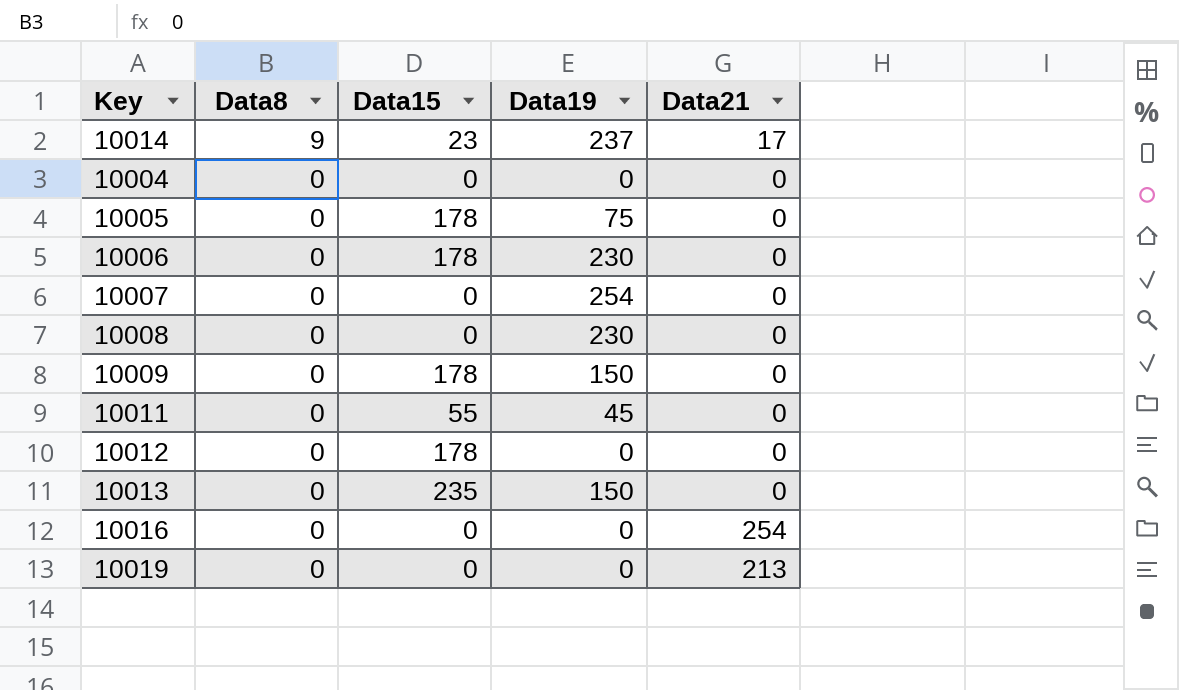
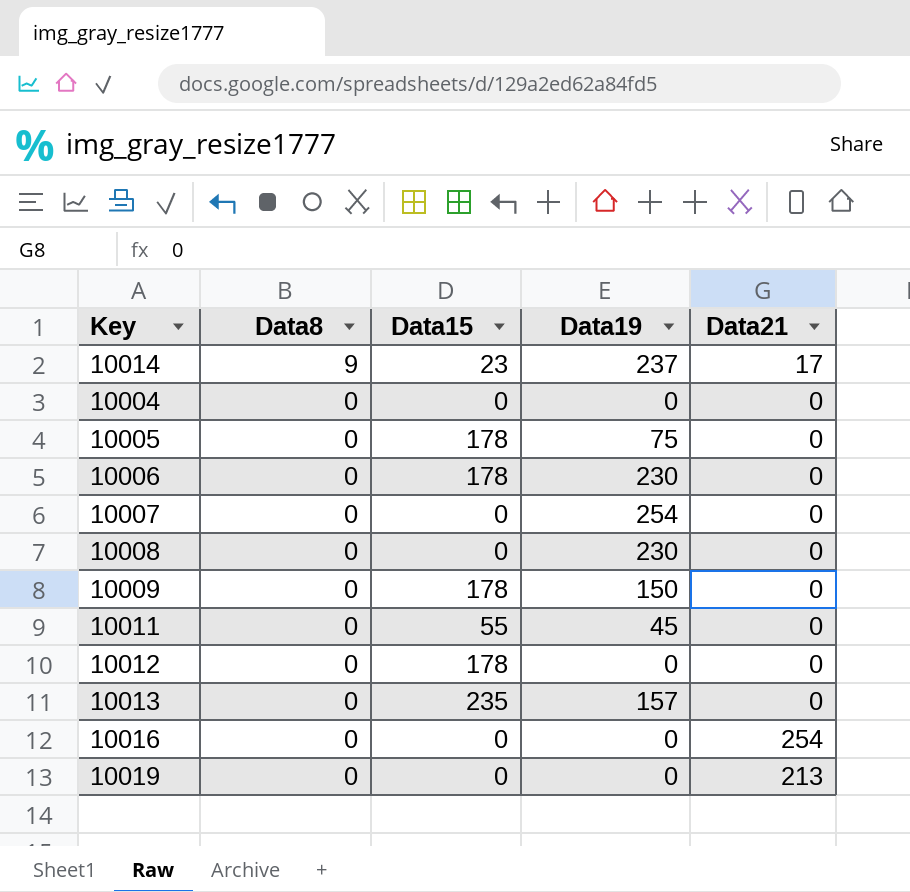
10013 | Data19: 150 -> 157

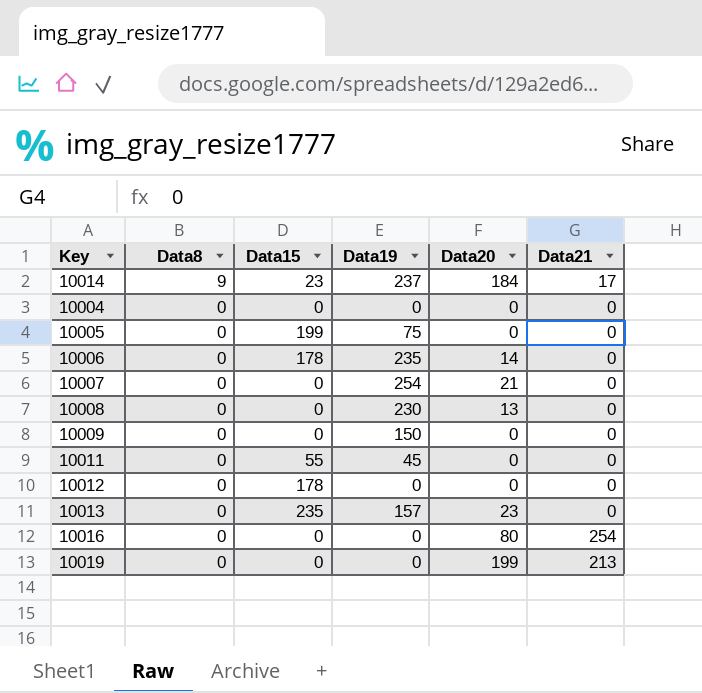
column Data20 | position: none -> 5
10005 | Data15: 178 -> 199
10006 | Data19: 230 -> 235
10009 | Data15: 178 -> 0

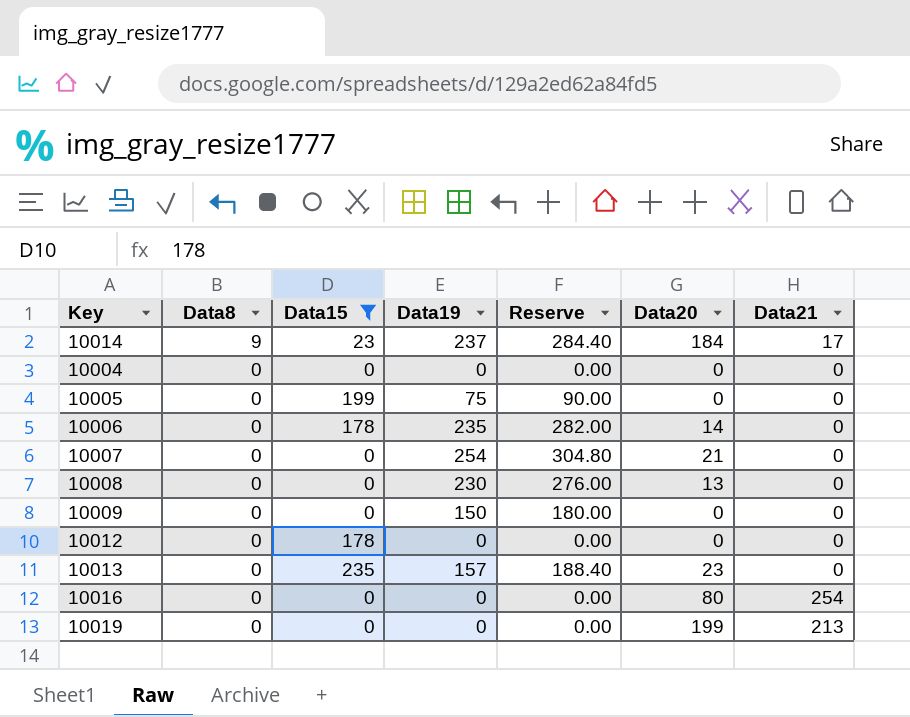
filter: none -> Data15 != 55
column Reserve | formula: none -> [Data19] * 1.2

